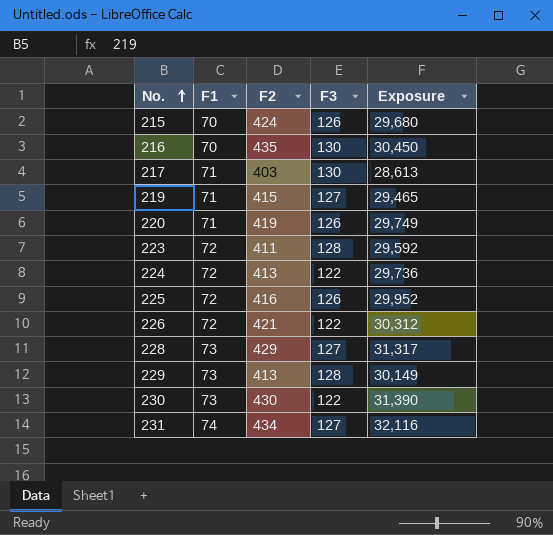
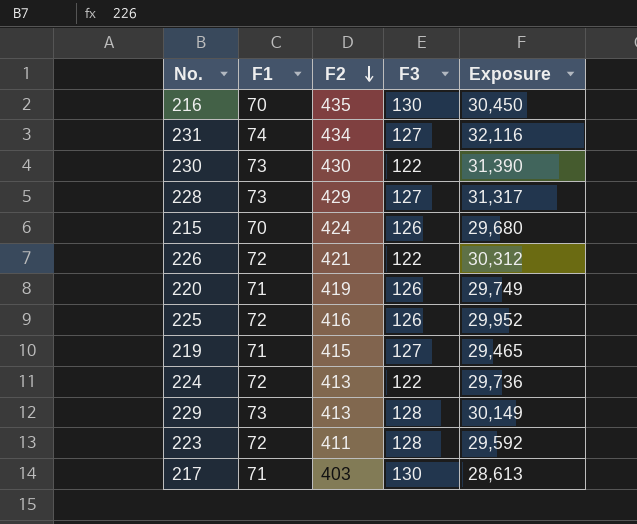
row order: No. ascending -> F2 descending

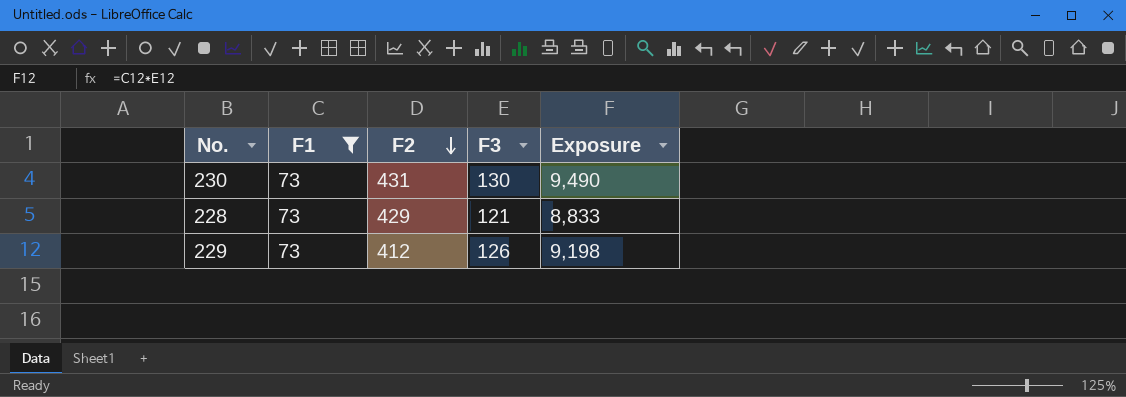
filter: none -> F1 = 73
column Exposure | formula: [F1] * [F2] -> [F1] * [F3]
230 | F2: 430 -> 431
230 | F3: 122 -> 130
228 | F3: 127 -> 121
229 | F2: 413 -> 412
229 | F3: 128 -> 126

